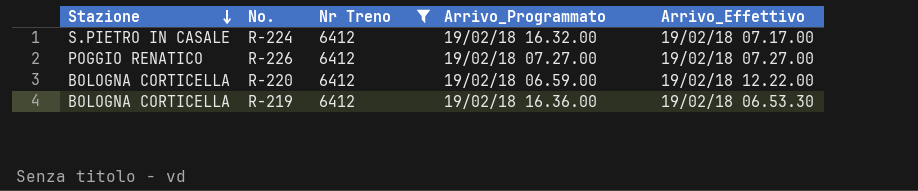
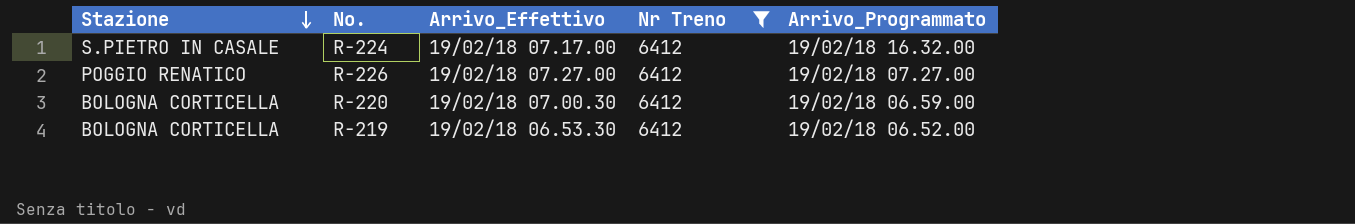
column Arrivo_Effettivo | position: 5 -> 3
R-220 | Arrivo_Effettivo: 19/02/18 12.22.00 -> 19/02/18 07.00.30
R-219 | Arrivo_Programmato: 19/02/18 16.36.00 -> 19/02/18 06.52.00

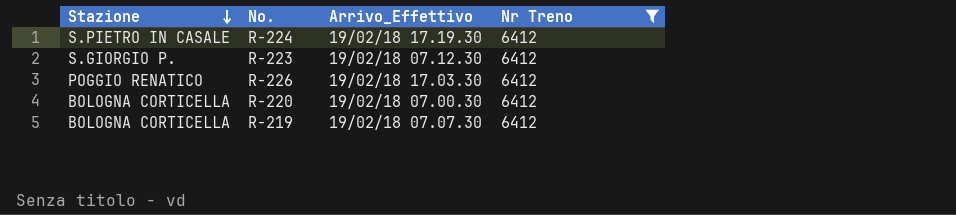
column Arrivo_Programmato | position: 5 -> none
R-224 | Arrivo_Effettivo: 19/02/18 07.17.00 -> 19/02/18 17.19.30
row R-223: none -> S.GIORGIO P. | 19/02/18 07.12.30 | 6412
R-226 | Arrivo_Effettivo: 19/02/18 07.27.00 -> 19/02/18 17.03.30
R-219 | Arrivo_Effettivo: 19/02/18 06.53.30 -> 19/02/18 07.07.30

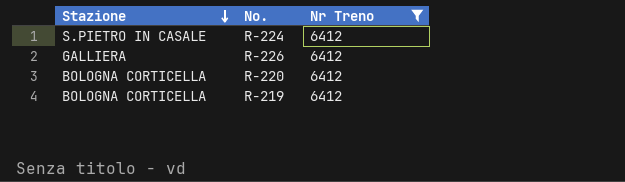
column Arrivo_Effettivo | position: 3 -> none
row R-223: S.GIORGIO P. | 19/02/18 07.12.30 | 6412 -> none
R-226 | Stazione: POGGIO RENATICO -> GALLIERA

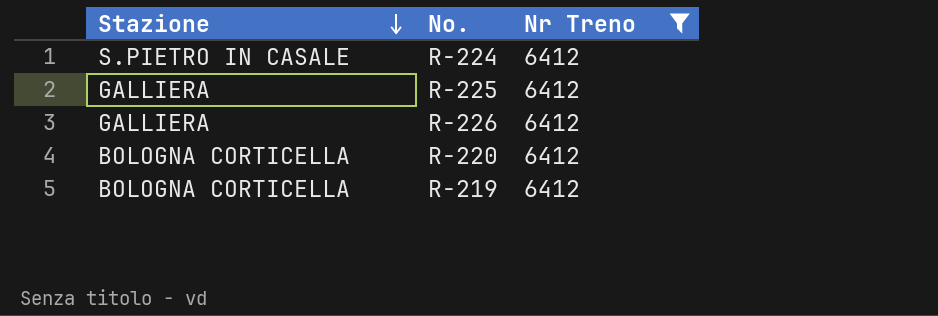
row R-225: none -> GALLIERA | 6412

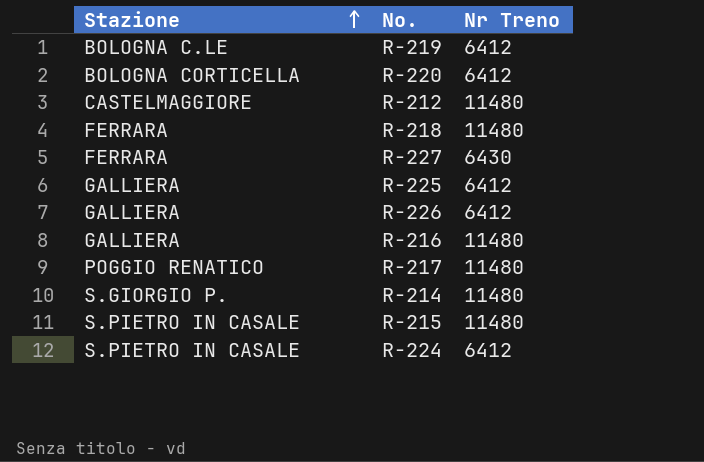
filter: Nr Treno = 6412 -> none
row order: Stazione descending -> Stazione ascending
R-219 | Stazione: BOLOGNA CORTICELLA -> BOLOGNA C.LE

